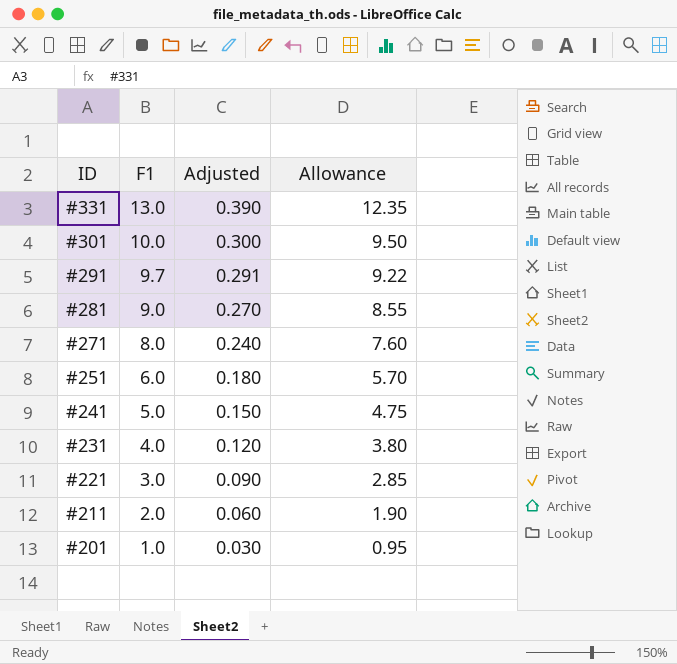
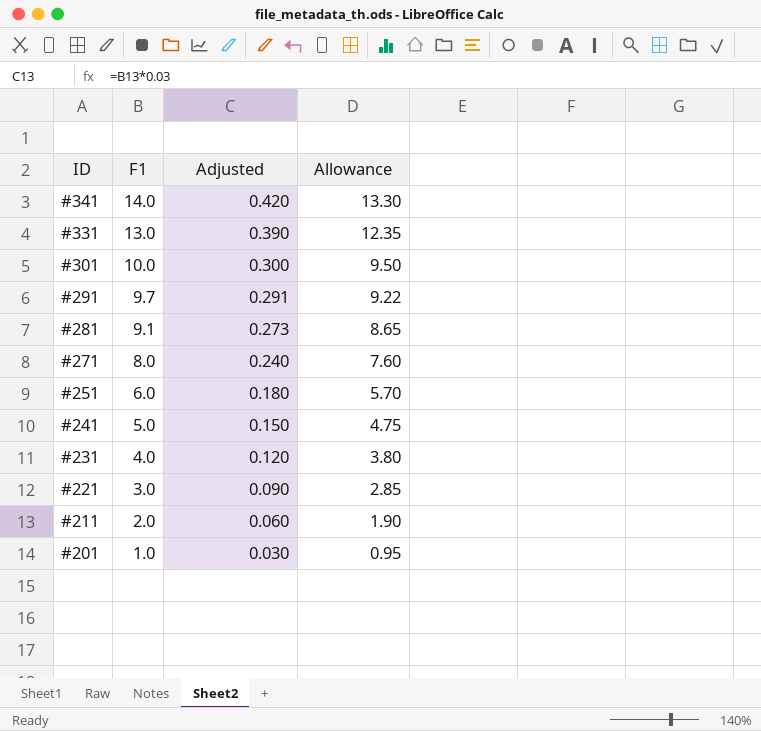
row #341: none -> 14.0 | 0.420 | 13.30
#281 | F1: 9.0 -> 9.1
#281 | Adjusted: 0.270 -> 0.273
#281 | Allowance: 8.55 -> 8.65

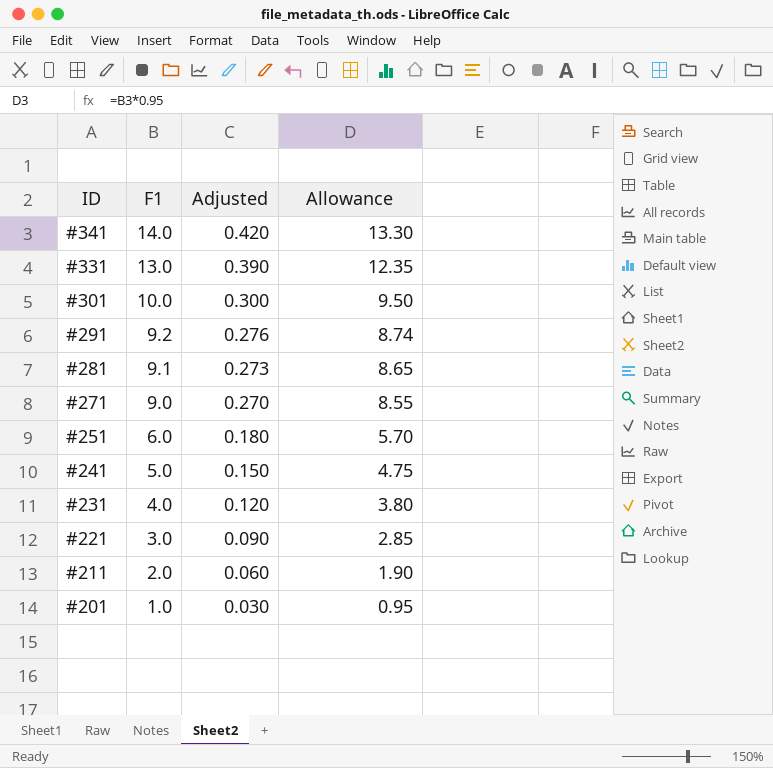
#291 | F1: 9.7 -> 9.2
#291 | Adjusted: 0.291 -> 0.276
#291 | Allowance: 9.22 -> 8.74
#271 | F1: 8.0 -> 9.0
#271 | Adjusted: 0.240 -> 0.270
#271 | Allowance: 7.60 -> 8.55

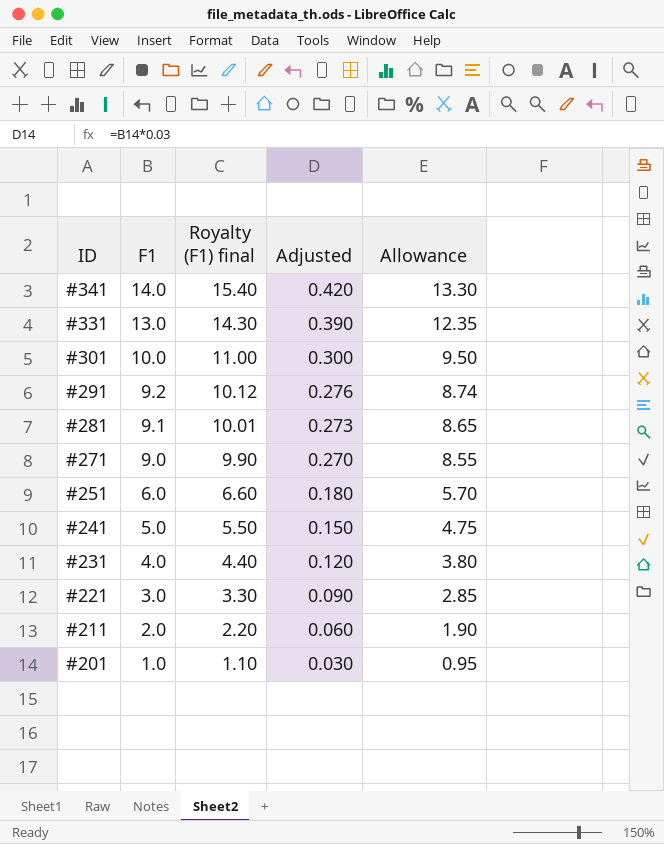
column Royalty (F1) final | formula: none -> [F1] * 1.1

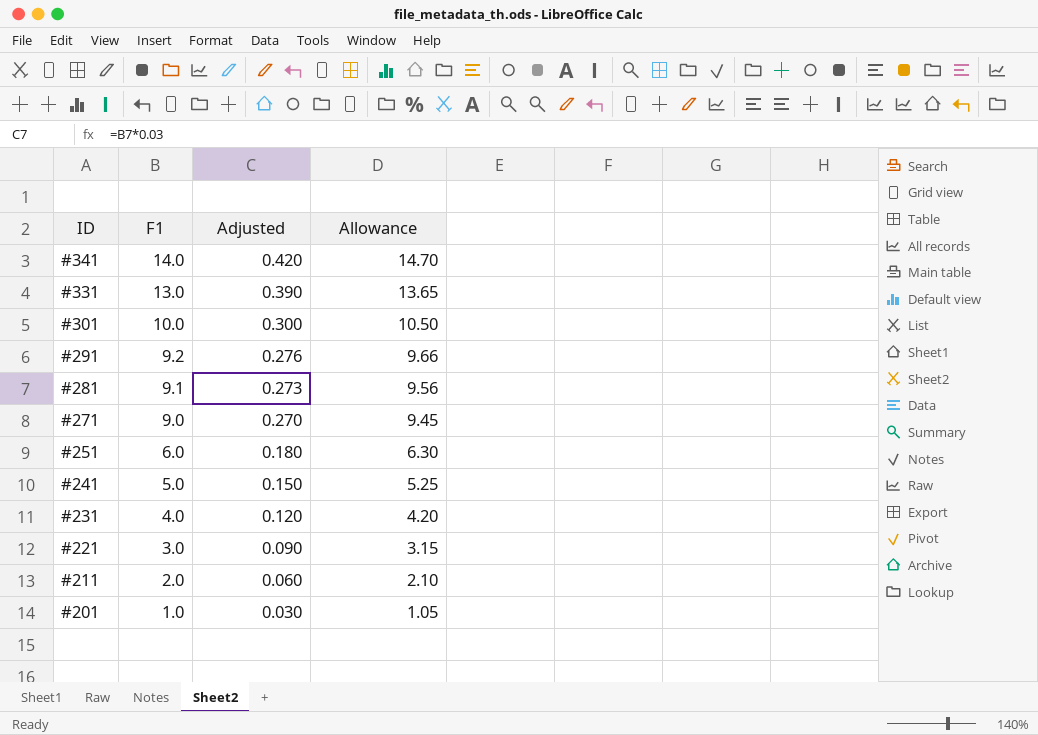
column Royalty (F1) final | formula: [F1] * 1.1 -> none
column Allowance | formula: [F1] * 0.95 -> [F1] * 1.05

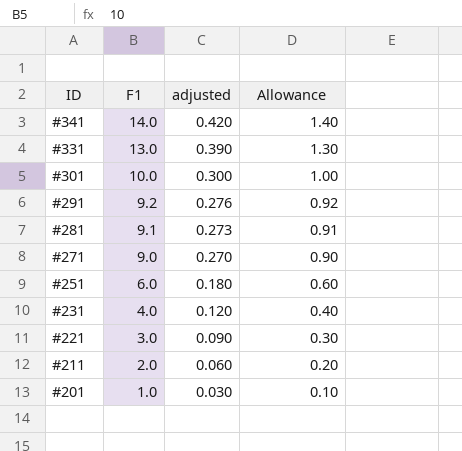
column name: Adjusted -> adjusted
column Allowance | formula: [F1] * 1.05 -> [F1] * 0.1
row #241: 5.0 | 0.150 | 5.25 -> none

